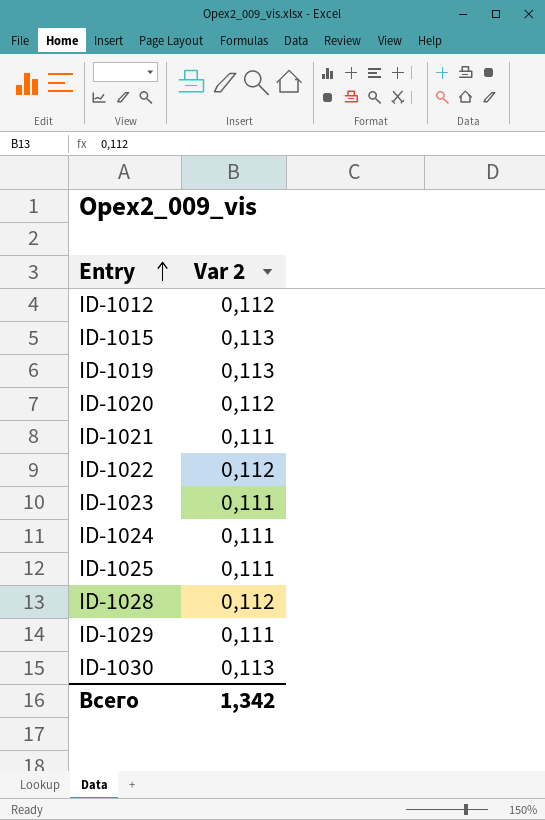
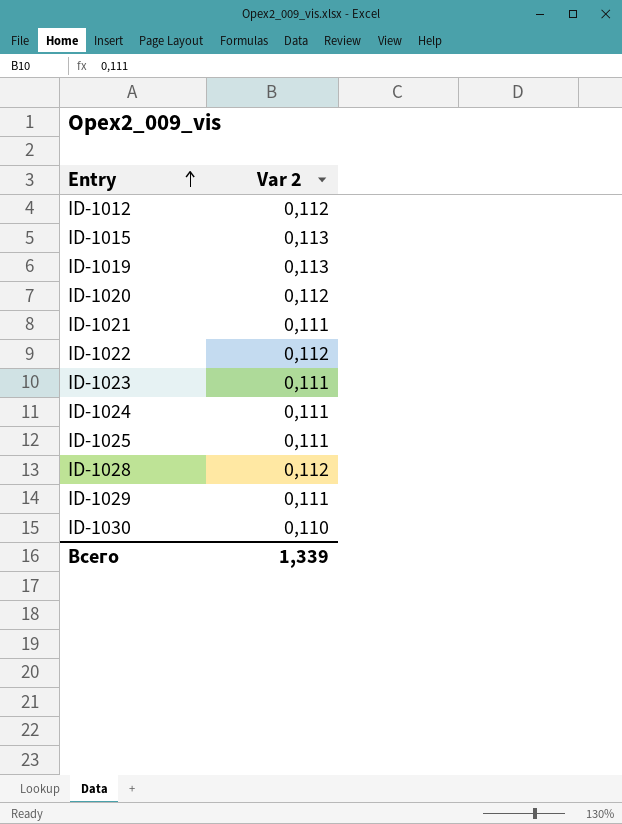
ID-1030 | Var 2: 0,113 -> 0,110
Всего | Var 2: 1,342 -> 1,339

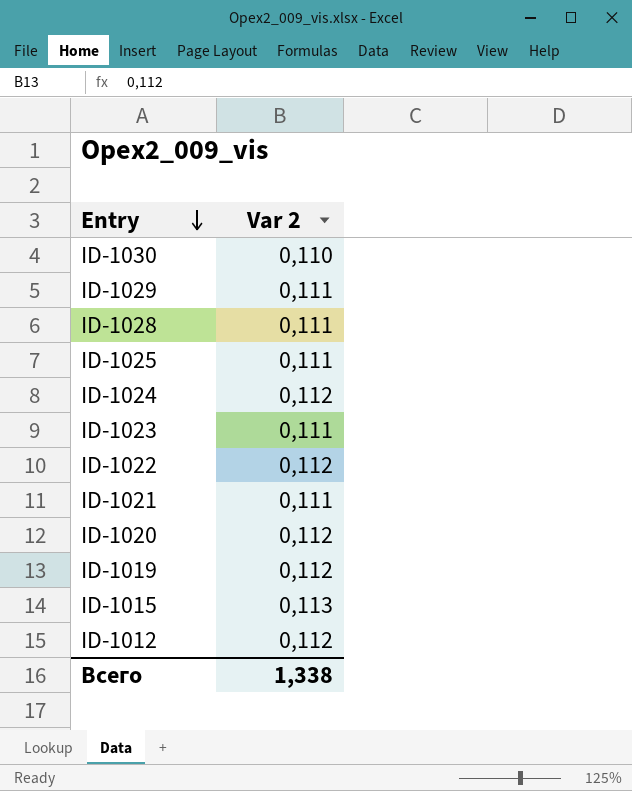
row order: Entry ascending -> Entry descending
ID-1028 | Var 2: 0,112 -> 0,111
ID-1024 | Var 2: 0,111 -> 0,112
ID-1019 | Var 2: 0,113 -> 0,112
Всего | Var 2: 1,339 -> 1,338

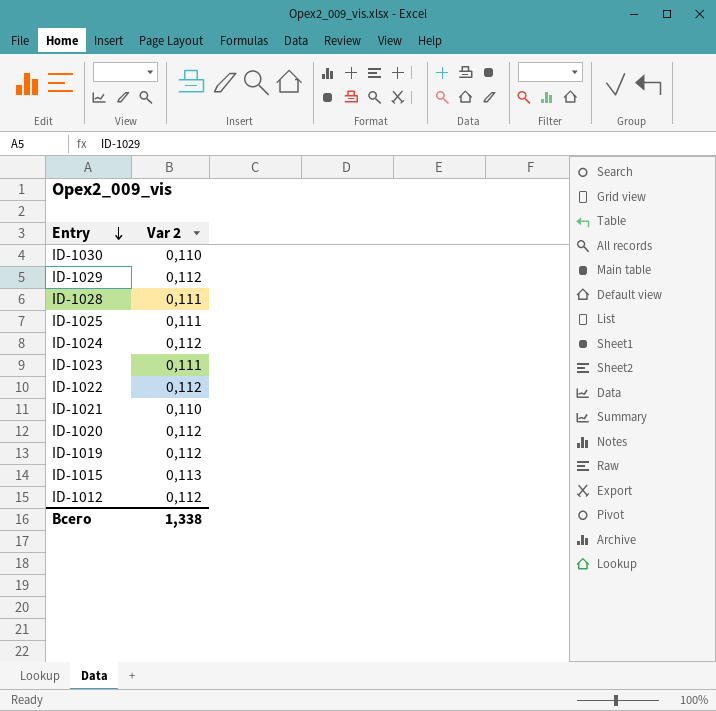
ID-1029 | Var 2: 0,111 -> 0,112
ID-1021 | Var 2: 0,111 -> 0,110

